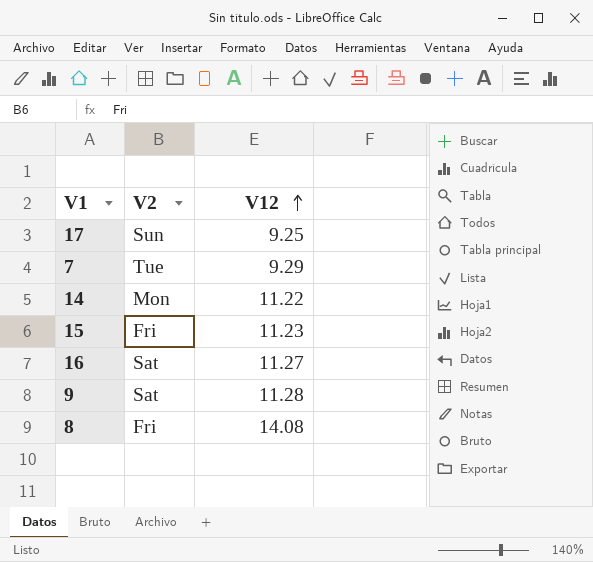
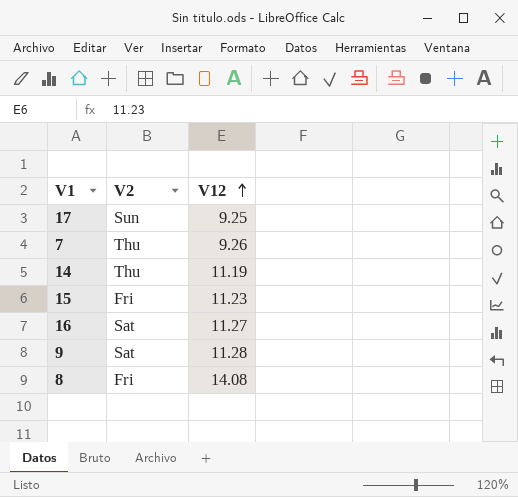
7 | V2: Tue -> Thu
7 | V12: 9.29 -> 9.26
14 | V2: Mon -> Thu
14 | V12: 11.22 -> 11.19

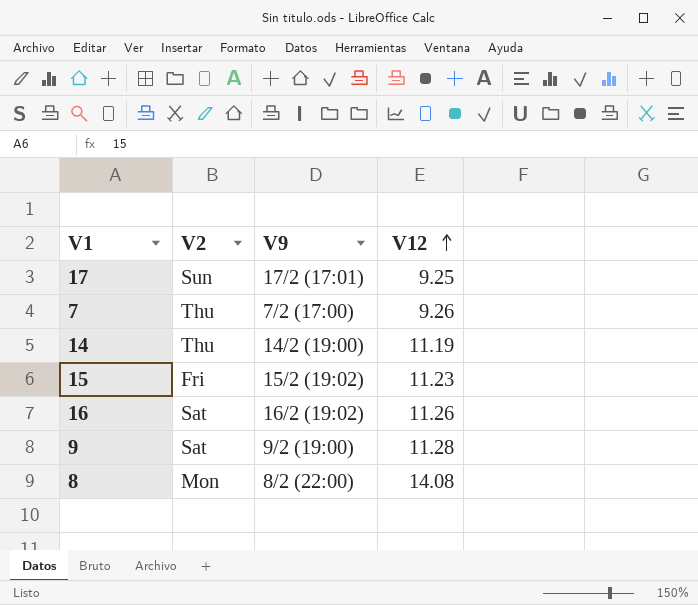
column V9 | position: none -> 3
16 | V12: 11.27 -> 11.26
8 | V2: Fri -> Mon

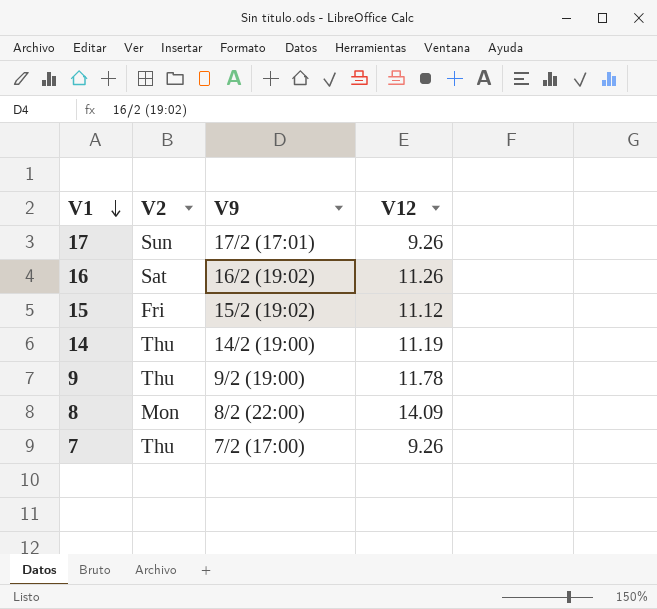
row order: V12 ascending -> V1 descending
17 | V12: 9.25 -> 9.26
15 | V12: 11.23 -> 11.12
9 | V2: Sat -> Thu
9 | V12: 11.28 -> 11.78
8 | V12: 14.08 -> 14.09

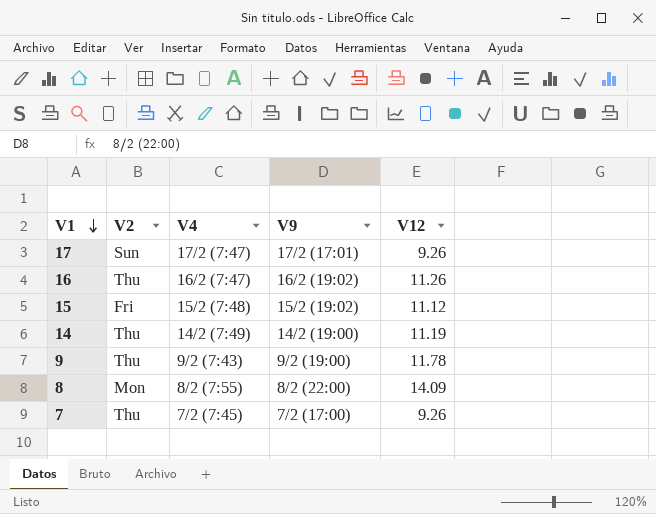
column V4 | position: none -> 3
16 | V2: Sat -> Thu

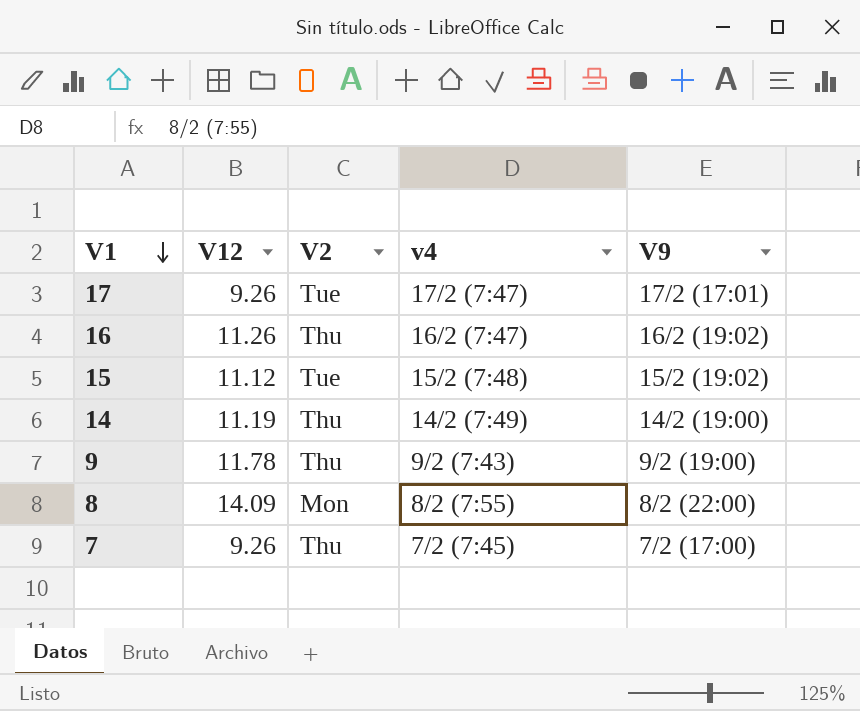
column V12 | position: 5 -> 2
column name: V4 -> v4
17 | V2: Sun -> Tue
15 | V2: Fri -> Tue

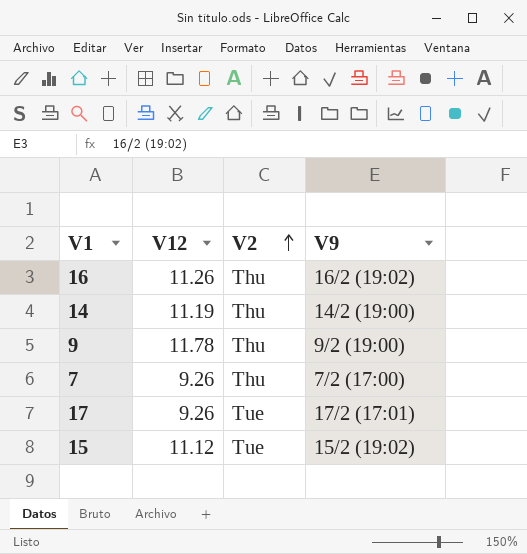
row order: V1 descending -> V2 ascending
column v4 | position: 4 -> none
row 8: 14.09 | Mon | 8/2 (7:55) | 8/2 (22:00) -> none

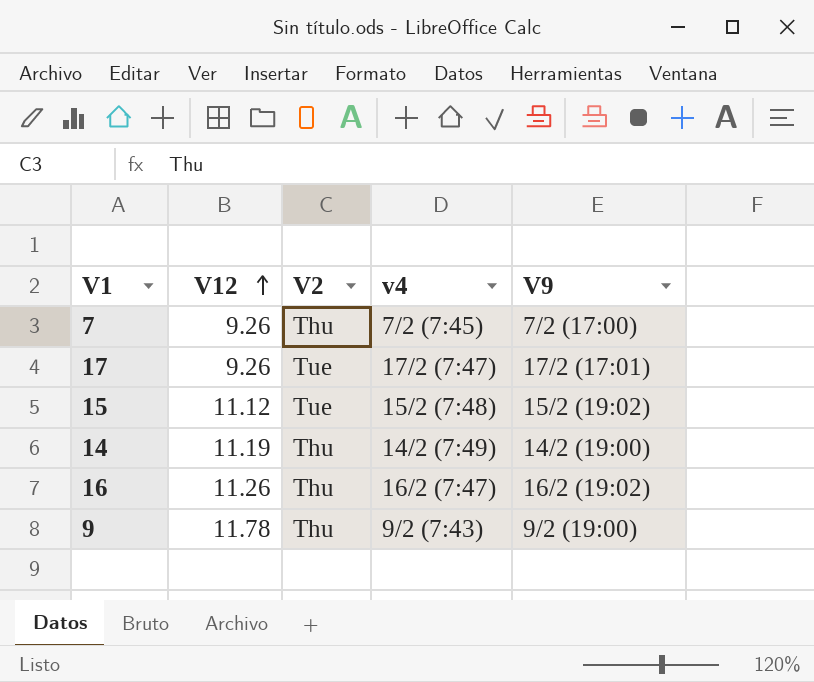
row order: V2 ascending -> V12 ascending
column v4 | position: none -> 4

